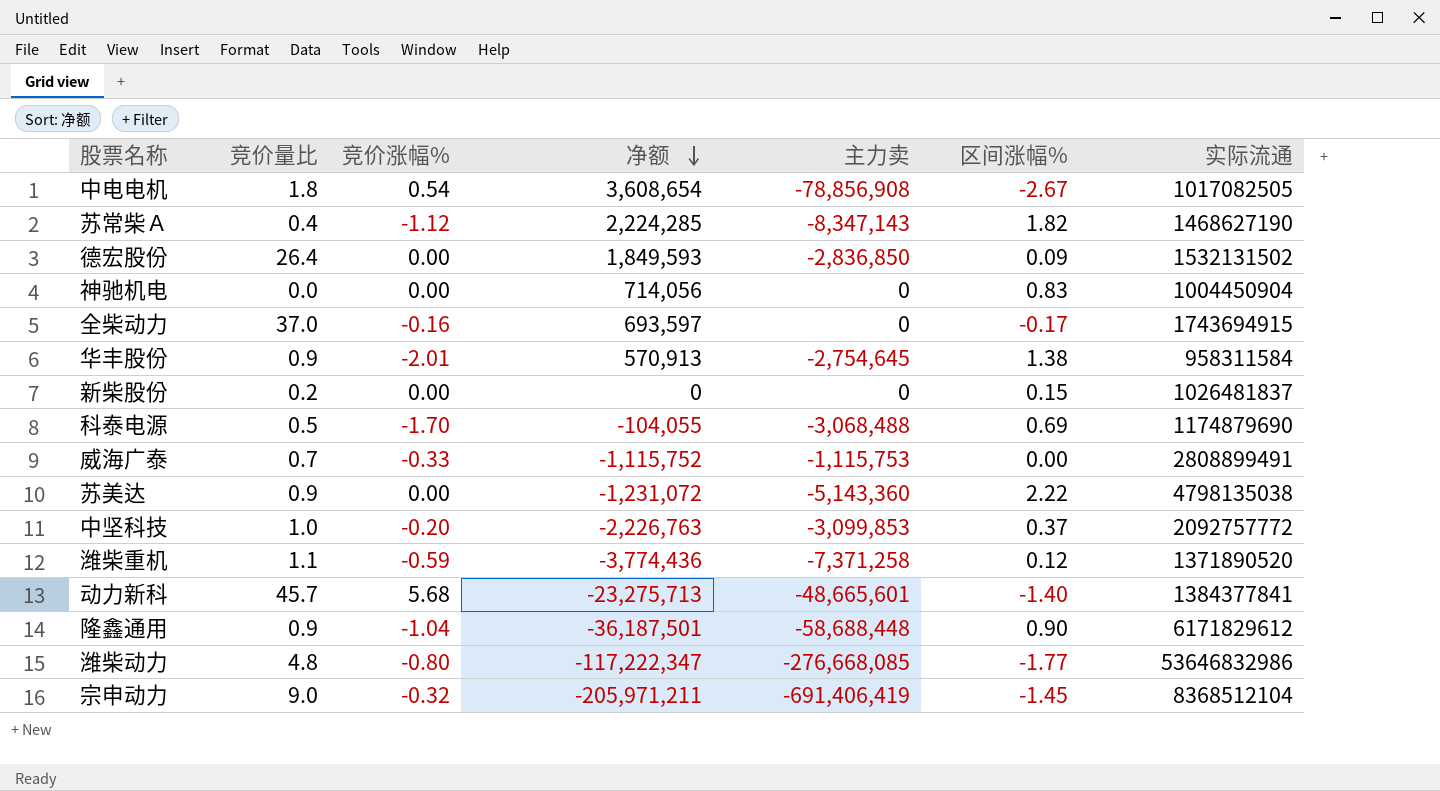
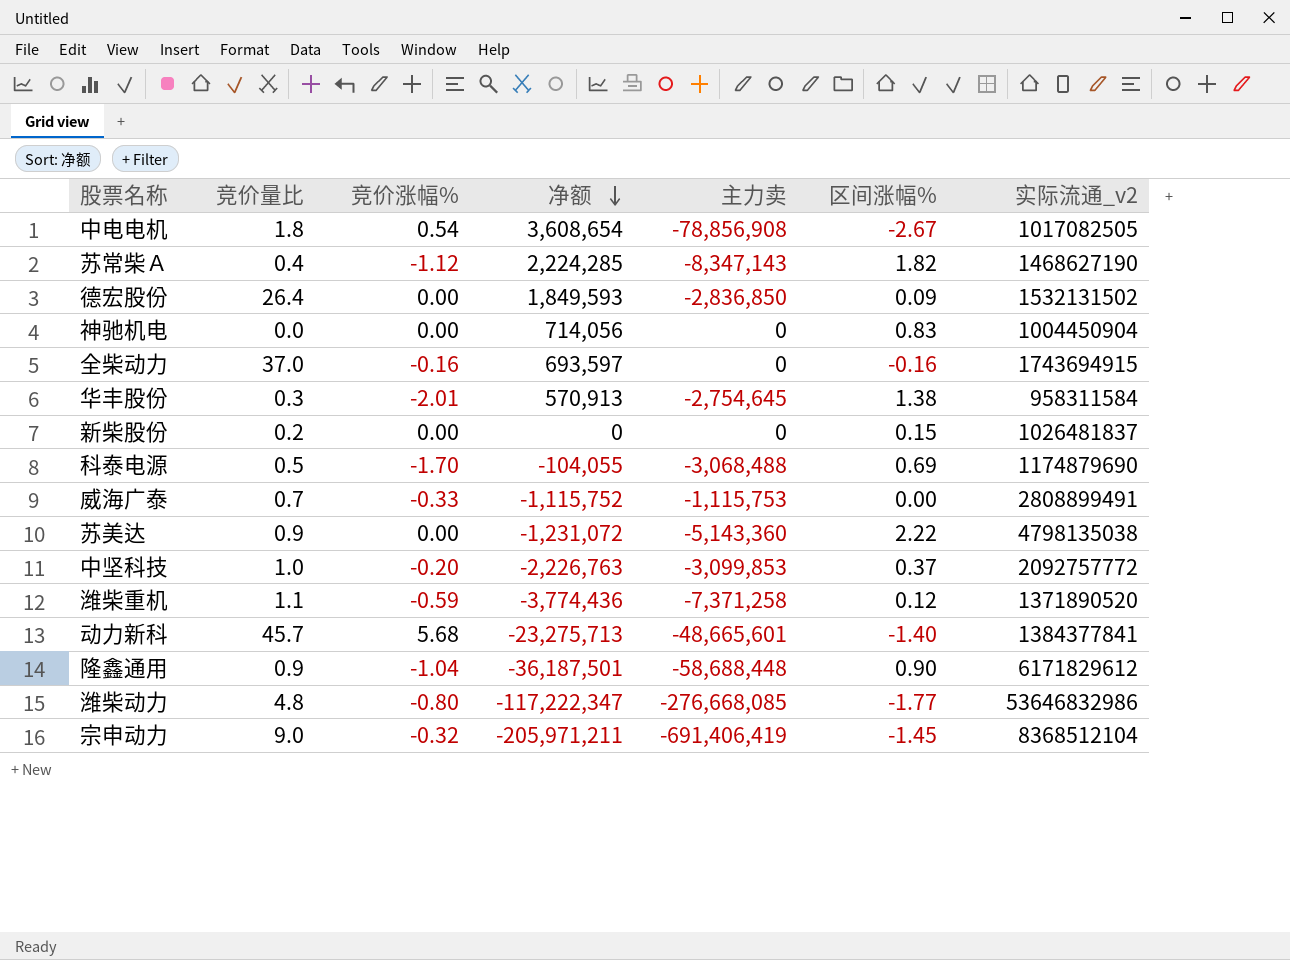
column name: 实际流通 -> 实际流通_v2
全柴动力 | 区间涨幅%: -0.17 -> -0.16
华丰股份 | 竞价量比: 0.9 -> 0.3

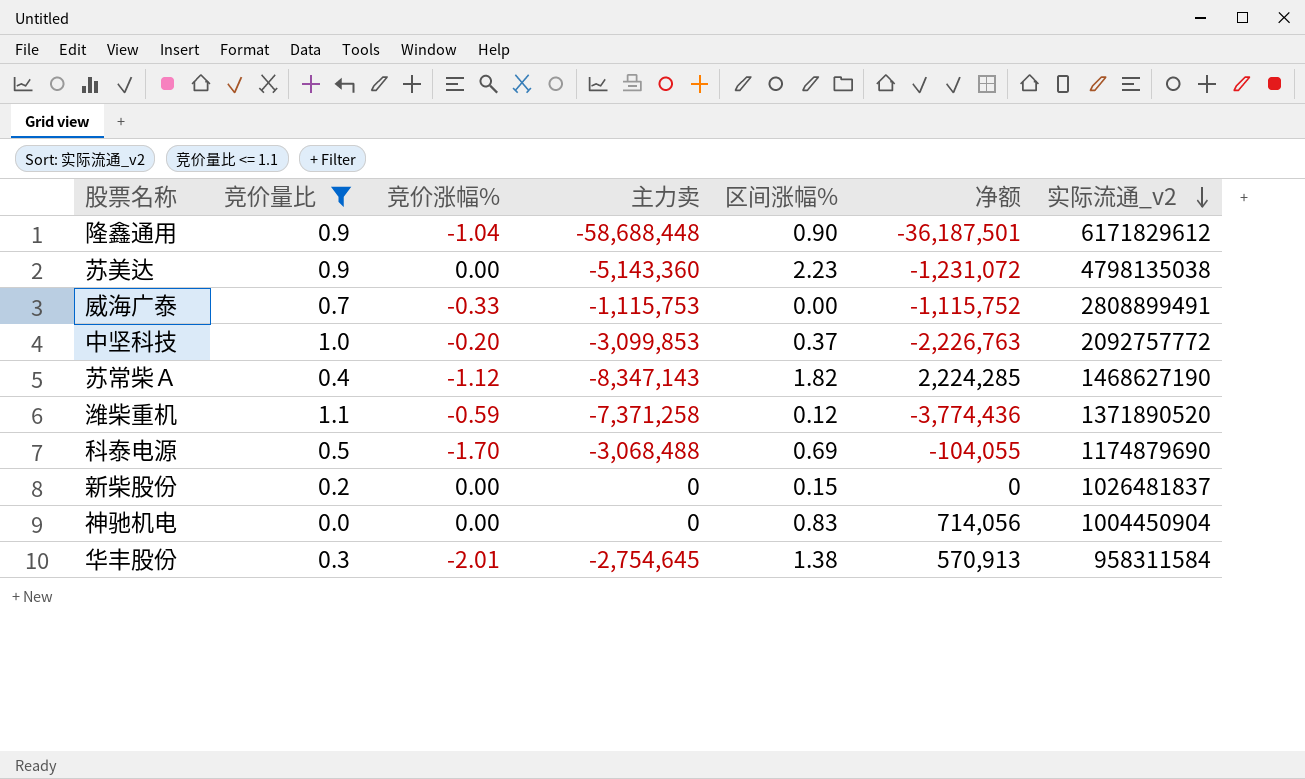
filter: none -> 竞价量比 <= 1.1
row order: 净额 descending -> 实际流通_v2 descending
column 净额 | position: 4 -> 6
苏美达 | 区间涨幅%: 2.22 -> 2.23

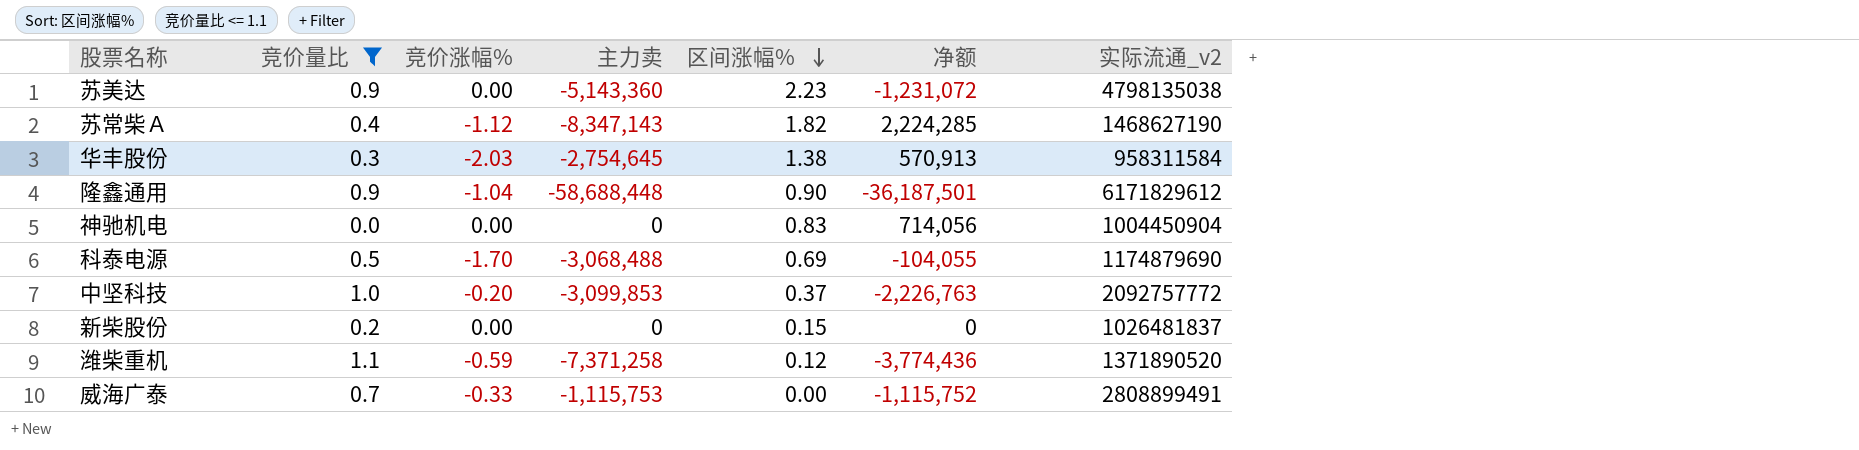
row order: 实际流通_v2 descending -> 区间涨幅% descending
华丰股份 | 竞价涨幅%: -2.01 -> -2.03

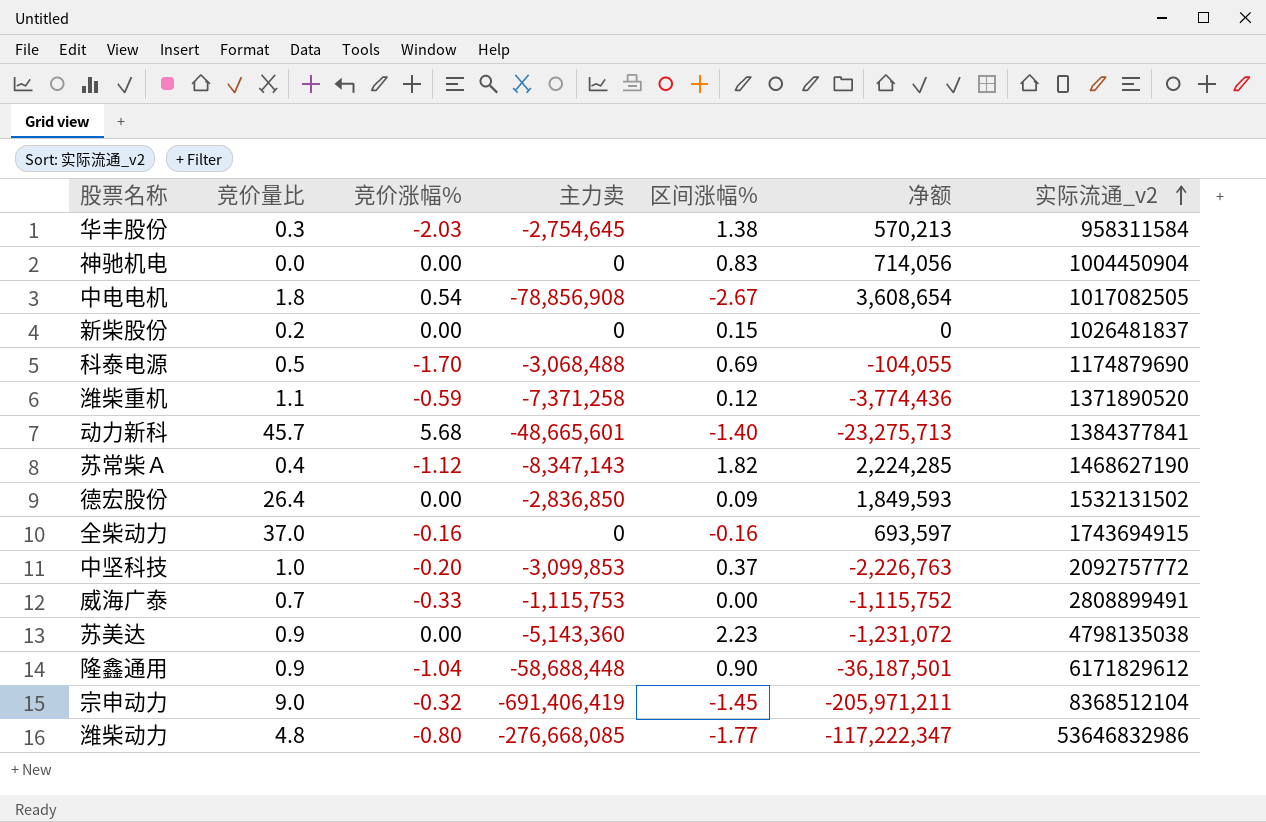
filter: 竞价量比 <= 1.1 -> none
row order: 区间涨幅% descending -> 实际流通_v2 ascending
华丰股份 | 净额: 570,913 -> 570,213

